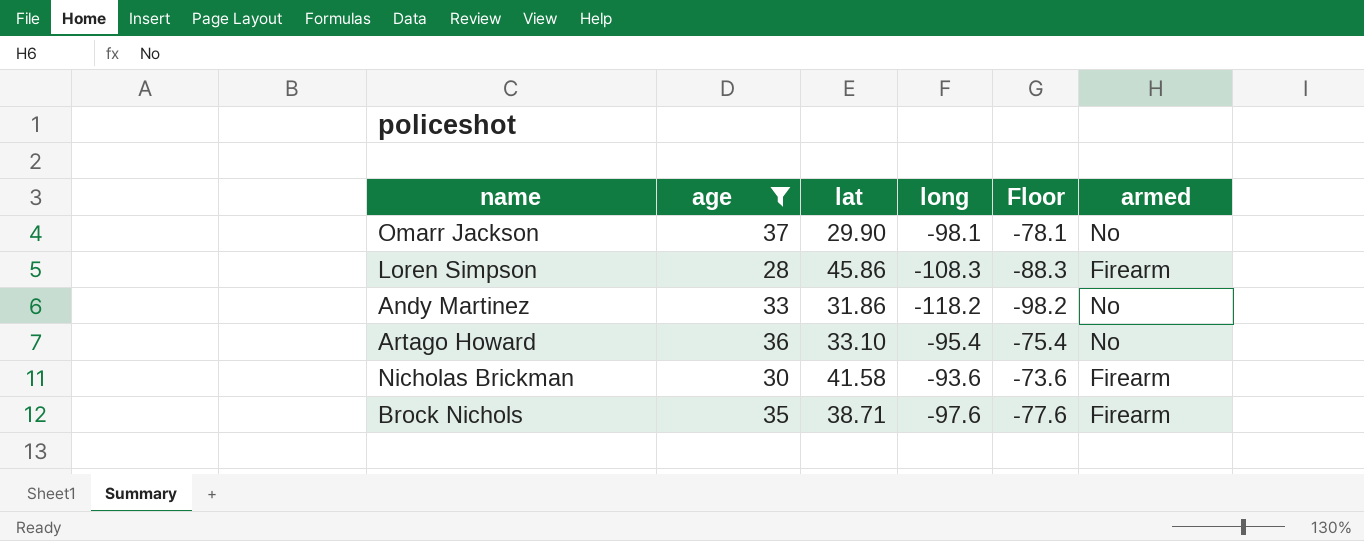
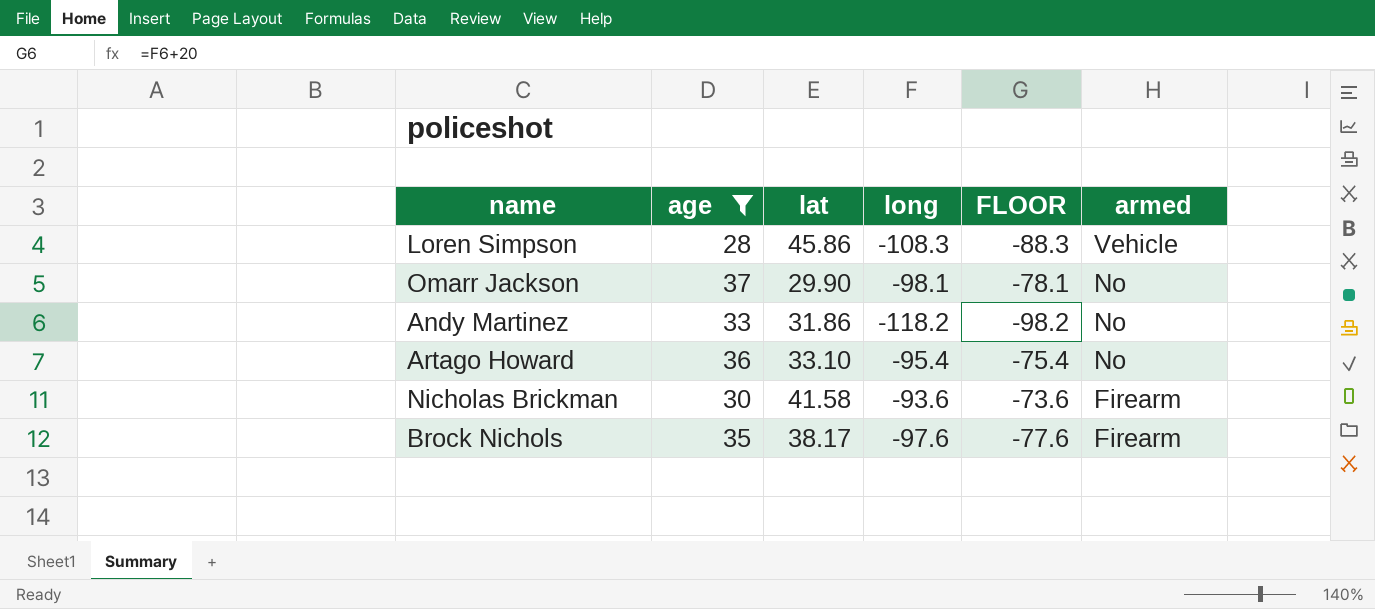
row order: none -> armed descending
column name: Floor -> FLOOR
Loren Simpson | armed: Firearm -> Vehicle
Brock Nichols | lat: 38.71 -> 38.17

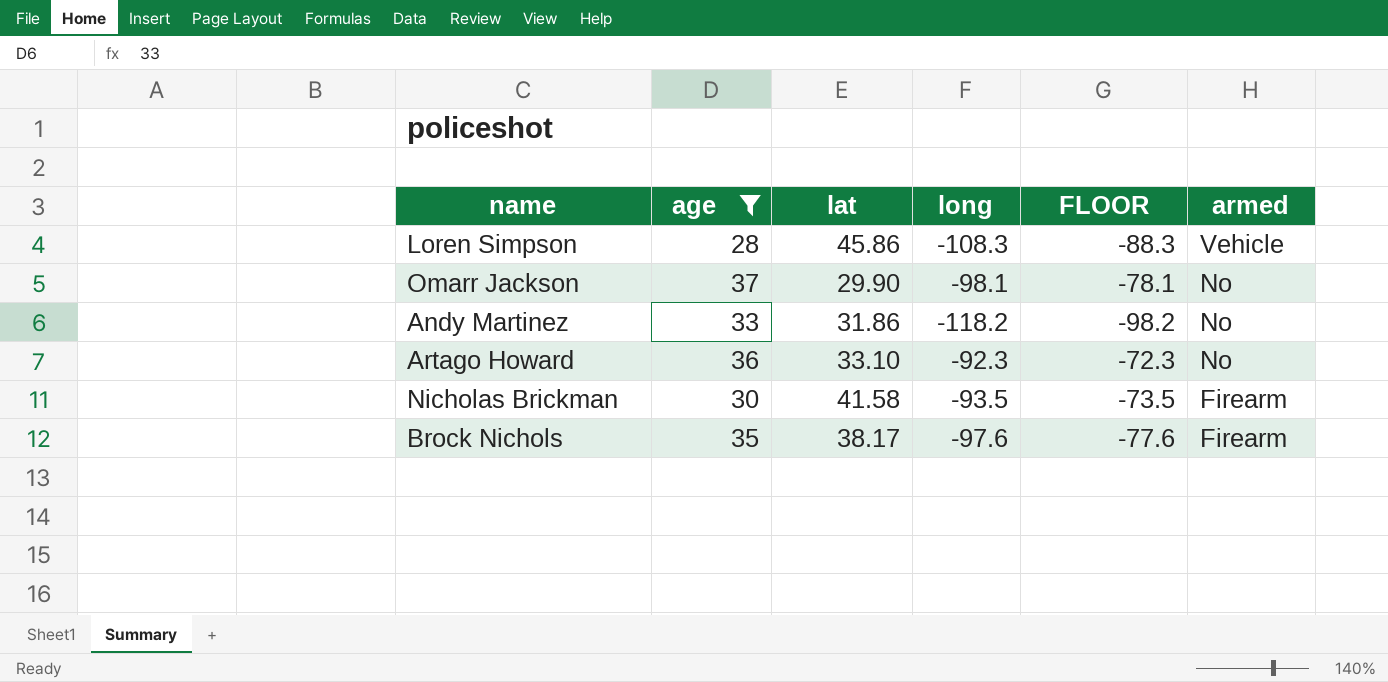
Artago Howard | long: -95.4 -> -92.3
Artago Howard | FLOOR: -75.4 -> -72.3
Nicholas Brickman | long: -93.6 -> -93.5
Nicholas Brickman | FLOOR: -73.6 -> -73.5

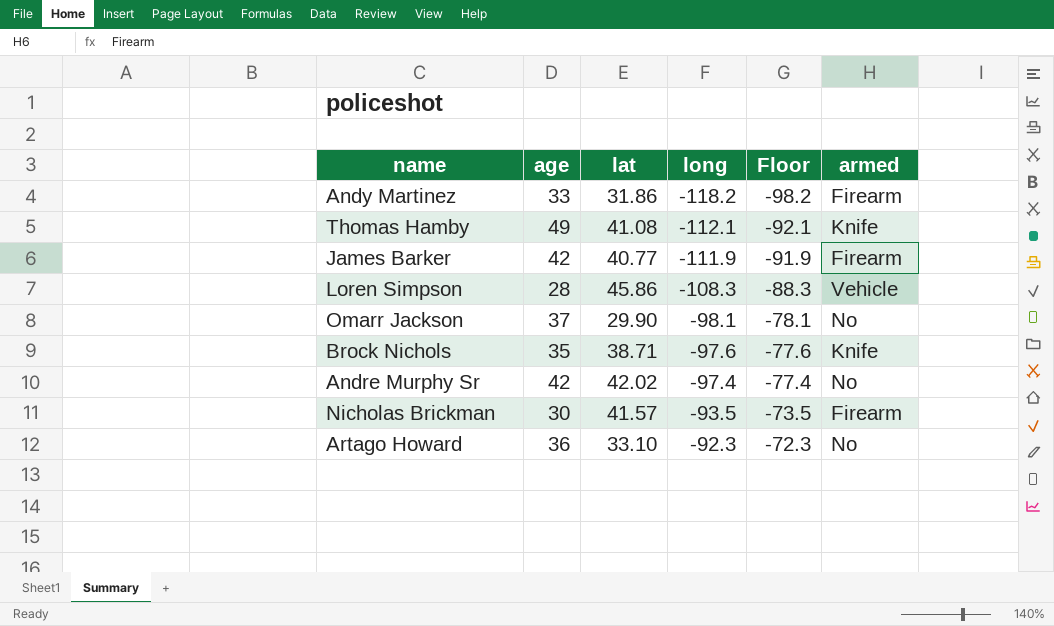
filter: age <= 37 -> none
row order: armed descending -> long ascending
column name: FLOOR -> Floor
Andy Martinez | armed: No -> Firearm
Brock Nichols | lat: 38.17 -> 38.71
Brock Nichols | armed: Firearm -> Knife
Nicholas Brickman | lat: 41.58 -> 41.57

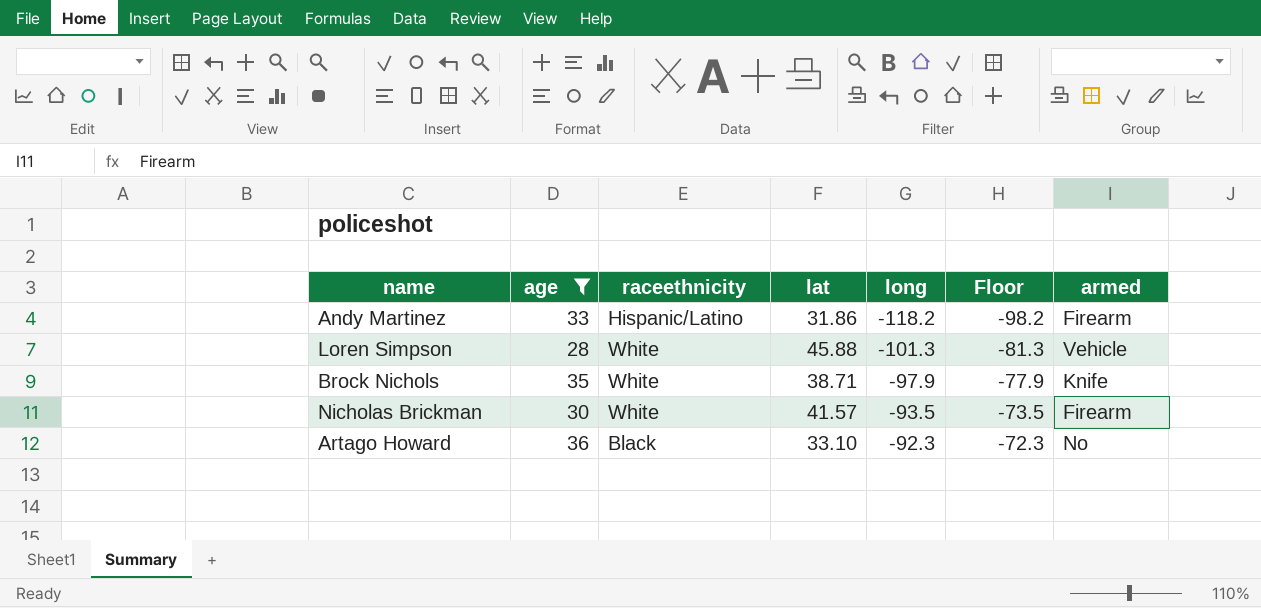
filter: none -> age <= 36
column raceethnicity | position: none -> 3
Loren Simpson | lat: 45.86 -> 45.88
Loren Simpson | long: -108.3 -> -101.3
Loren Simpson | Floor: -88.3 -> -81.3
Brock Nichols | long: -97.6 -> -97.9
Brock Nichols | Floor: -77.6 -> -77.9

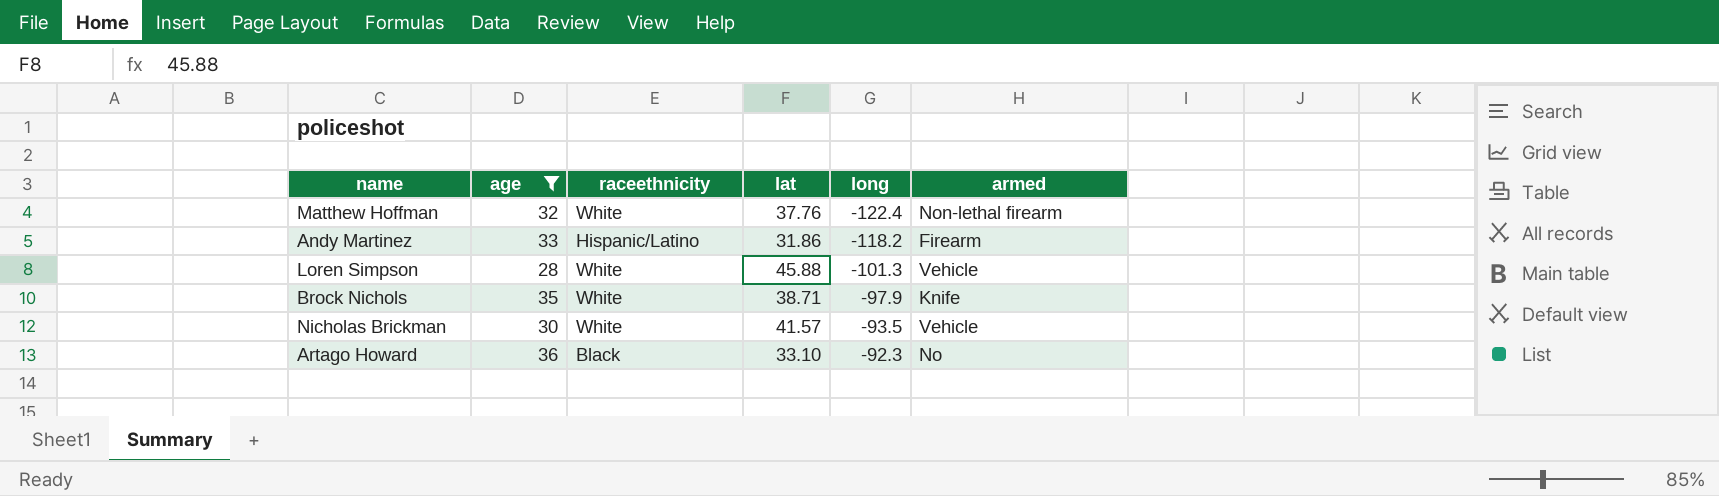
column Floor | formula: [long] + 20 -> none
row Matthew Hoffman: none -> 32 | White | 37.76 | -122.4 | Non-lethal firearm
Nicholas Brickman | armed: Firearm -> Vehicle

